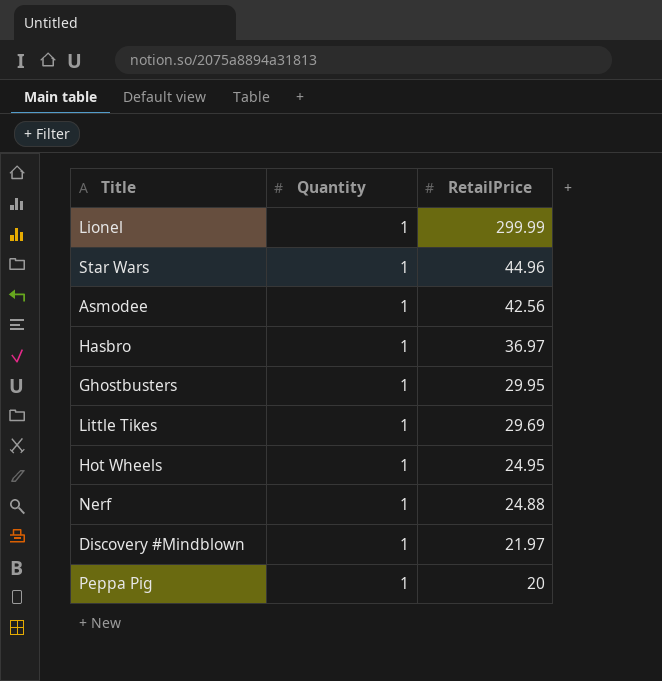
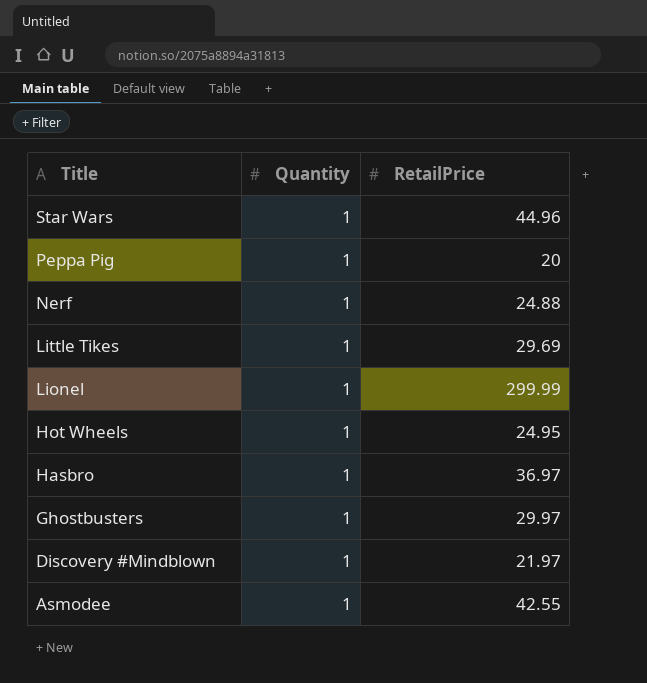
row order: RetailPrice descending -> Title descending
Ghostbusters | RetailPrice: 29.95 -> 29.97
Asmodee | RetailPrice: 42.56 -> 42.55

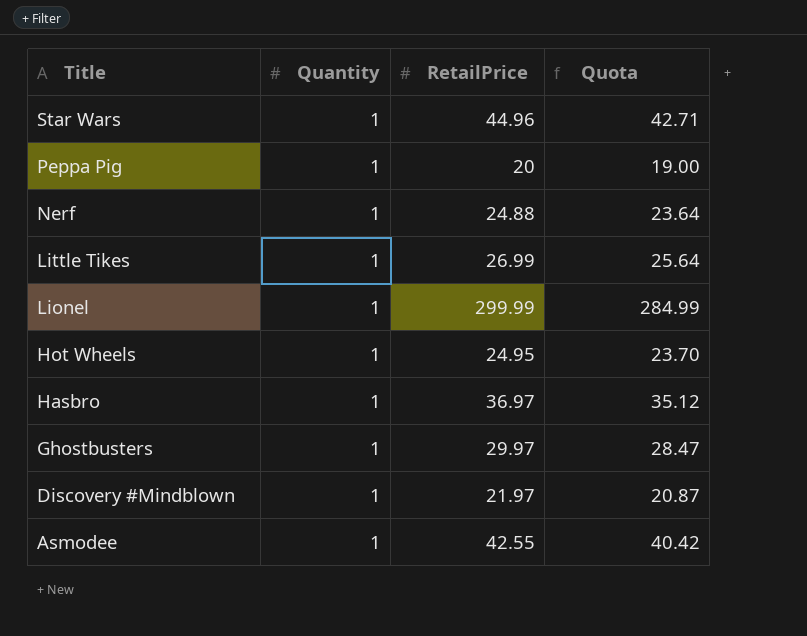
column Quota | formula: none -> [RetailPrice] * 0.95
Little Tikes | RetailPrice: 29.69 -> 26.99

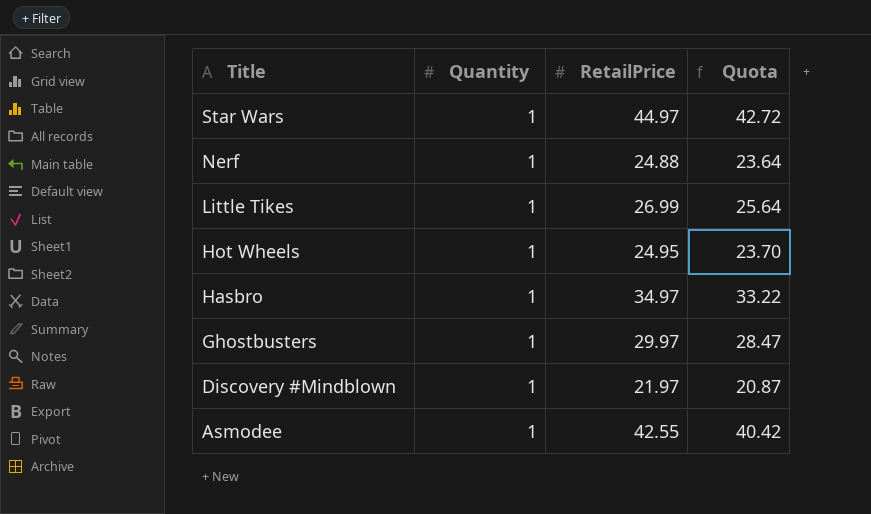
row Peppa Pig: 1 | 20 | 19.00 -> none
row Lionel: 1 | 299.99 | 284.99 -> none
Star Wars | RetailPrice: 44.96 -> 44.97
Star Wars | Quota: 42.71 -> 42.72
Hasbro | RetailPrice: 36.97 -> 34.97
Hasbro | Quota: 35.12 -> 33.22

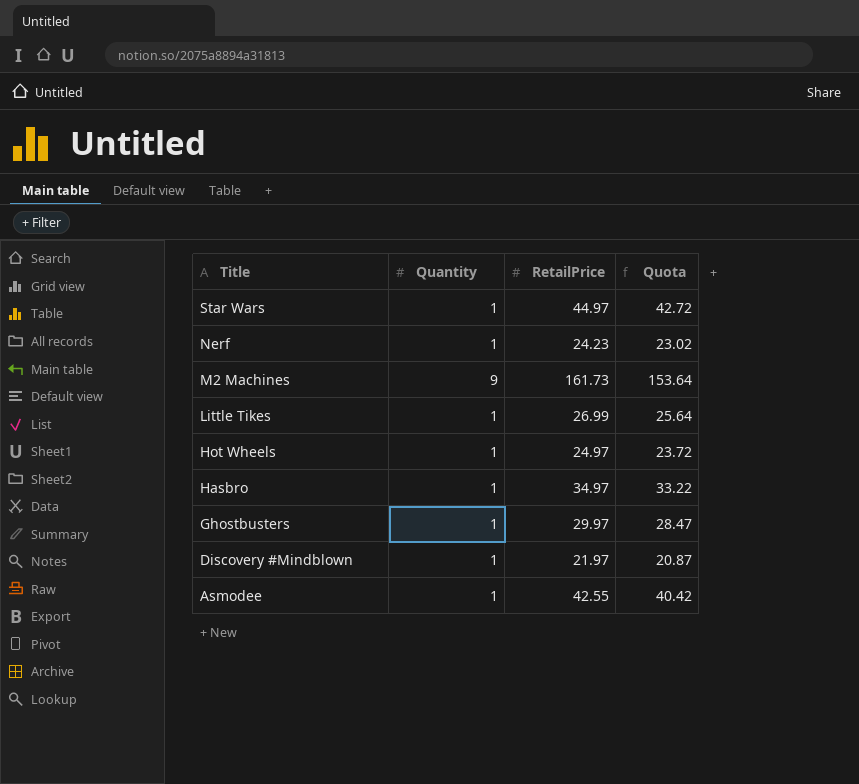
Nerf | RetailPrice: 24.88 -> 24.23
Nerf | Quota: 23.64 -> 23.02
row M2 Machines: none -> 9 | 161.73 | 153.64
Hot Wheels | RetailPrice: 24.95 -> 24.97
Hot Wheels | Quota: 23.70 -> 23.72

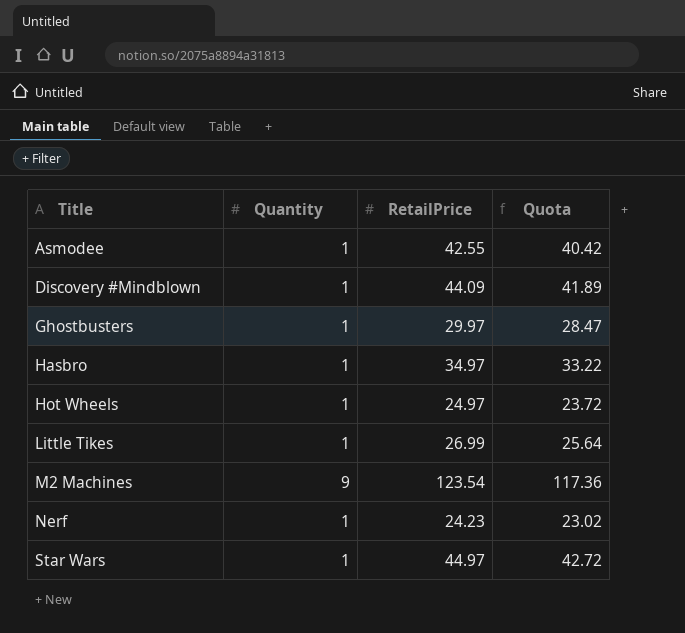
row order: Title descending -> Title ascending
Discovery #Mindblown | RetailPrice: 21.97 -> 44.09
Discovery #Mindblown | Quota: 20.87 -> 41.89
M2 Machines | RetailPrice: 161.73 -> 123.54
M2 Machines | Quota: 153.64 -> 117.36

